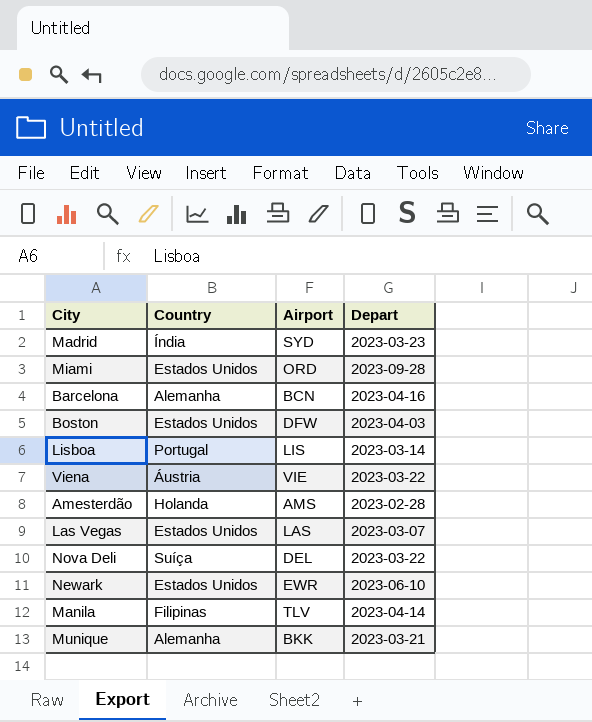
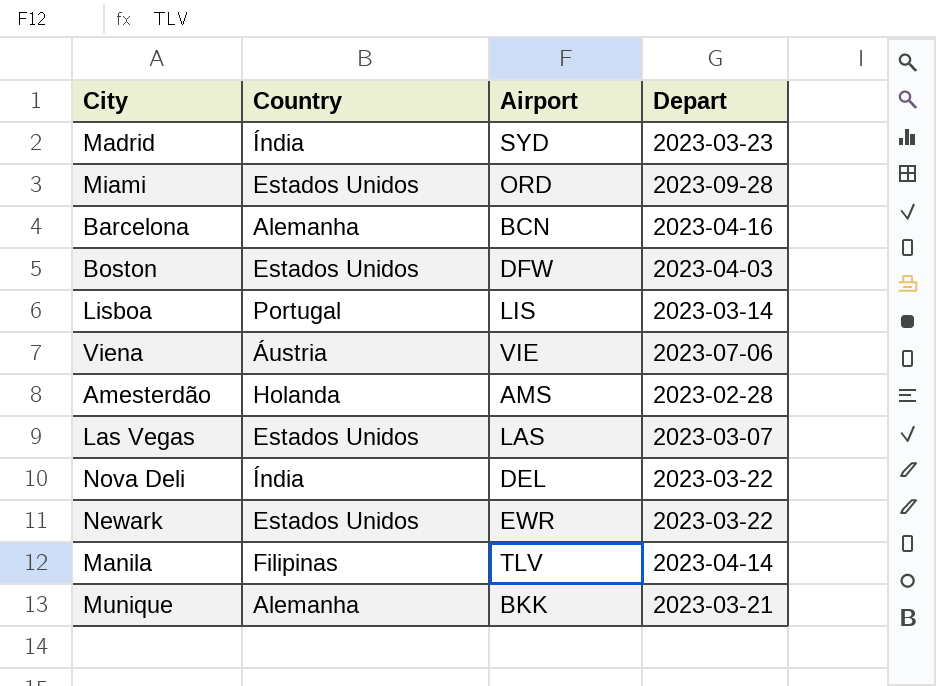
Viena | Depart: 2023-03-22 -> 2023-07-06
Nova Deli | Country: Suíça -> Índia
Newark | Depart: 2023-06-10 -> 2023-03-22

